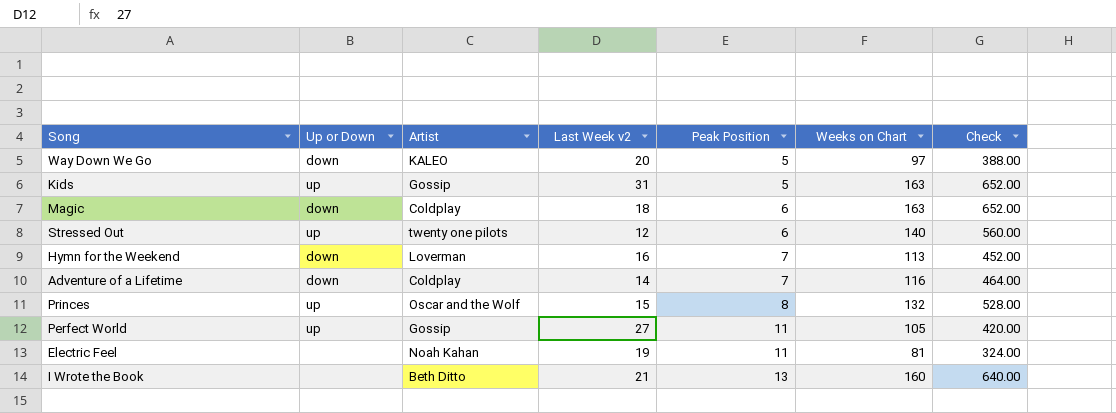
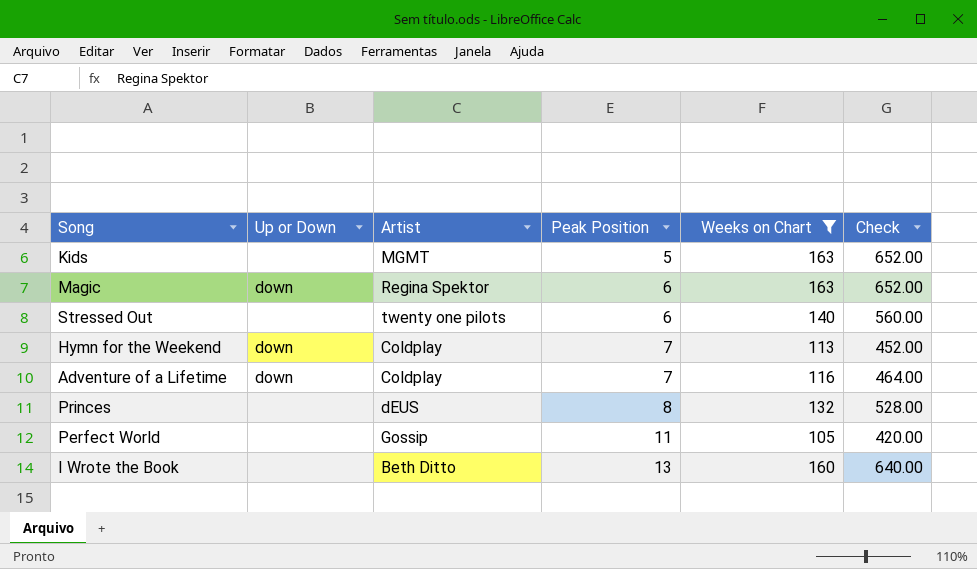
filter: none -> Weeks on Chart >= 105
column Last Week v2 | position: 4 -> none
Kids | Up or Down: up -> none
Kids | Artist: Gossip -> MGMT
Magic | Artist: Coldplay -> Regina Spektor
Stressed Out | Up or Down: up -> none
Hymn for the Weekend | Artist: Loverman -> Coldplay
Princes | Up or Down: up -> none
Princes | Artist: Oscar and the Wolf -> dEUS
Perfect World | Up or Down: up -> none

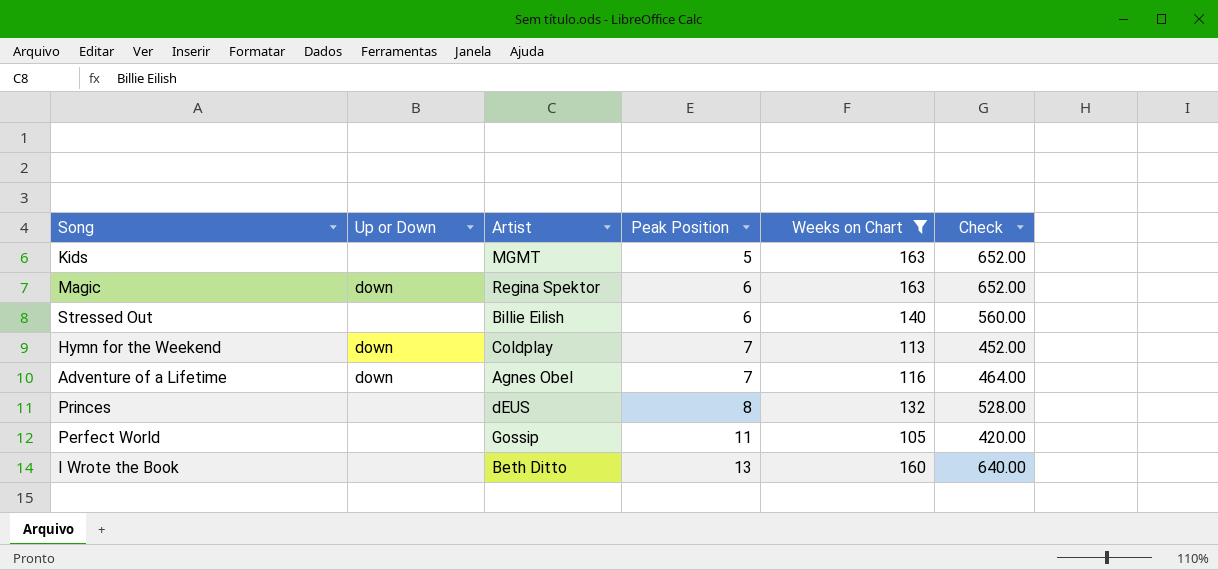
Stressed Out | Artist: twenty one pilots -> Billie Eilish
Adventure of a Lifetime | Artist: Coldplay -> Agnes Obel

